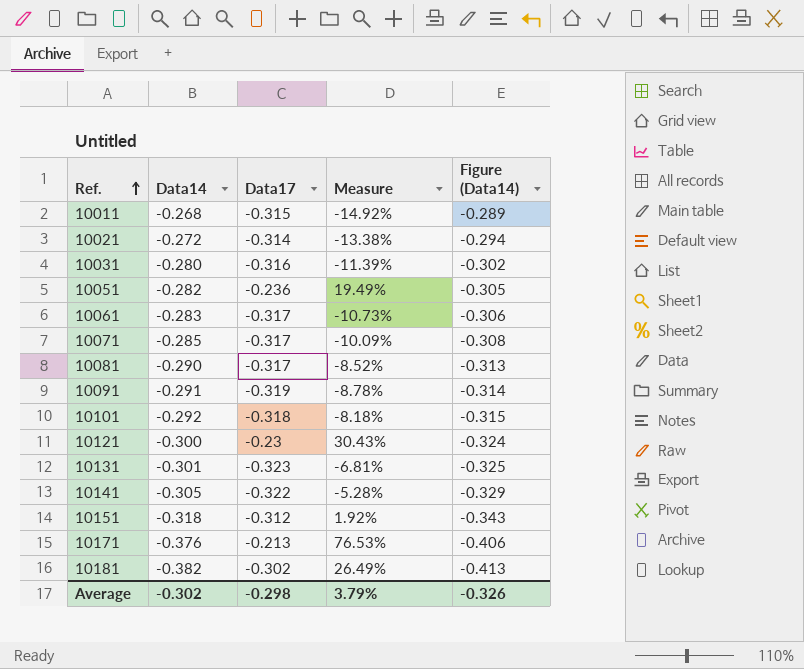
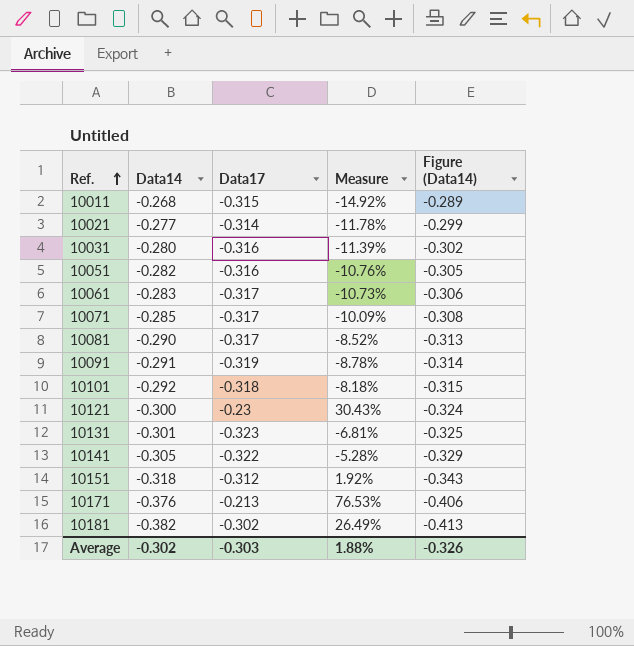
10021 | Data14: -0.272 -> -0.277
10021 | Measure: -13.38% -> -11.78%
10021 | Figure (Data14): -0.294 -> -0.299
10051 | Data17: -0.236 -> -0.316
10051 | Measure: 19.49% -> -10.76%
Average | Data17: -0.298 -> -0.303
Average | Measure: 3.79% -> 1.88%

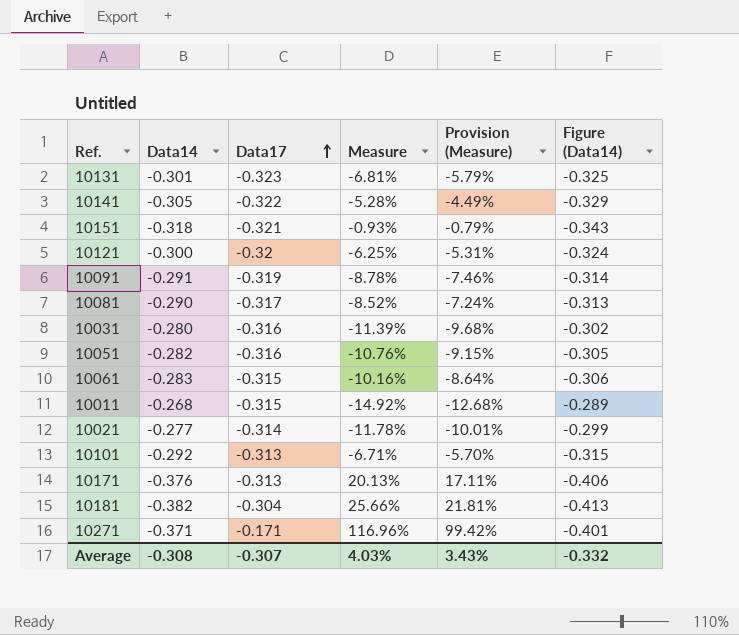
row order: Ref. ascending -> Data17 ascending
column Provision (Measure) | formula: none -> [Measure] * 0.85
row 10071: -0.285 | -0.317 | -10.09% | -0.308 -> none
10151 | Data17: -0.312 -> -0.321
10151 | Measure: 1.92% -> -0.93%
10121 | Data17: -0.23 -> -0.32
10121 | Measure: 30.43% -> -6.25%
10061 | Data17: -0.317 -> -0.315
10061 | Measure: -10.73% -> -10.16%
10101 | Data17: -0.318 -> -0.313
10101 | Measure: -8.18% -> -6.71%
10171 | Data17: -0.213 -> -0.313
10171 | Measure: 76.53% -> 20.13%
10181 | Data17: -0.302 -> -0.304
10181 | Measure: 26.49% -> 25.66%
row 10271: none -> -0.371 | -0.171 | 116.96% | 99.42% | -0.401
Average | Data14: -0.302 -> -0.308
Average | Data17: -0.303 -> -0.307
Average | Measure: 1.88% -> 4.03%
Average | Figure (Data14): -0.326 -> -0.332

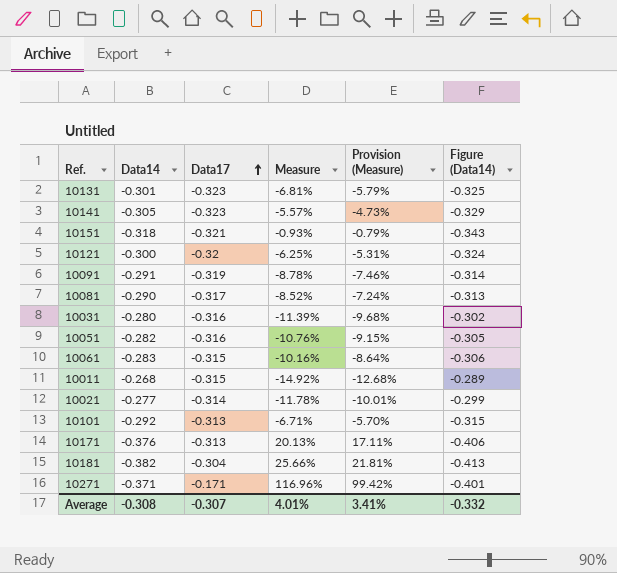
10141 | Data17: -0.322 -> -0.323
10141 | Measure: -5.28% -> -5.57%
10141 | Provision (Measure): -4.49% -> -4.73%
Average | Measure: 4.03% -> 4.01%
Average | Provision (Measure): 3.43% -> 3.41%

